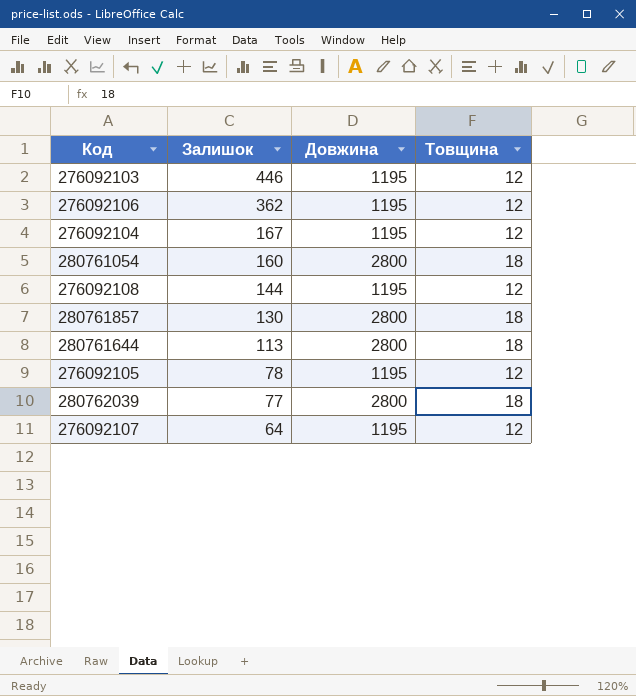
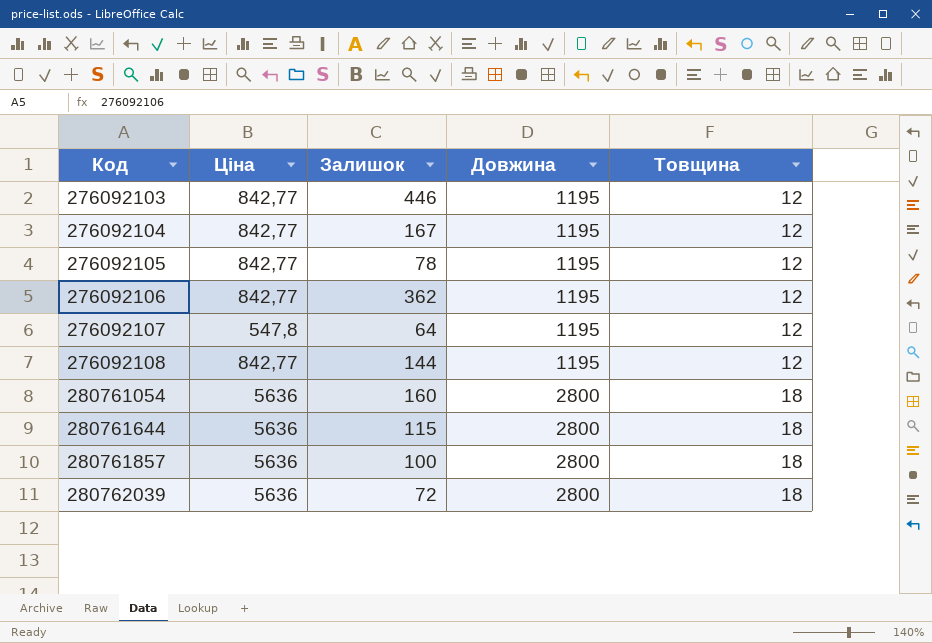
row order: Залишок descending -> Код ascending
column Ціна | position: none -> 2
280761644 | Залишок: 113 -> 115
280761857 | Залишок: 130 -> 100
280762039 | Залишок: 77 -> 72

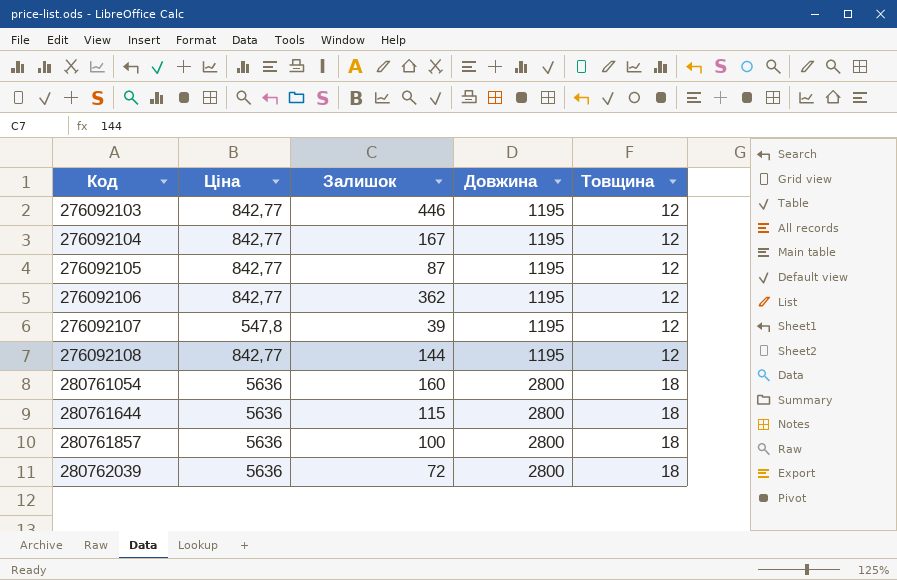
276092105 | Залишок: 78 -> 87
276092107 | Залишок: 64 -> 39

